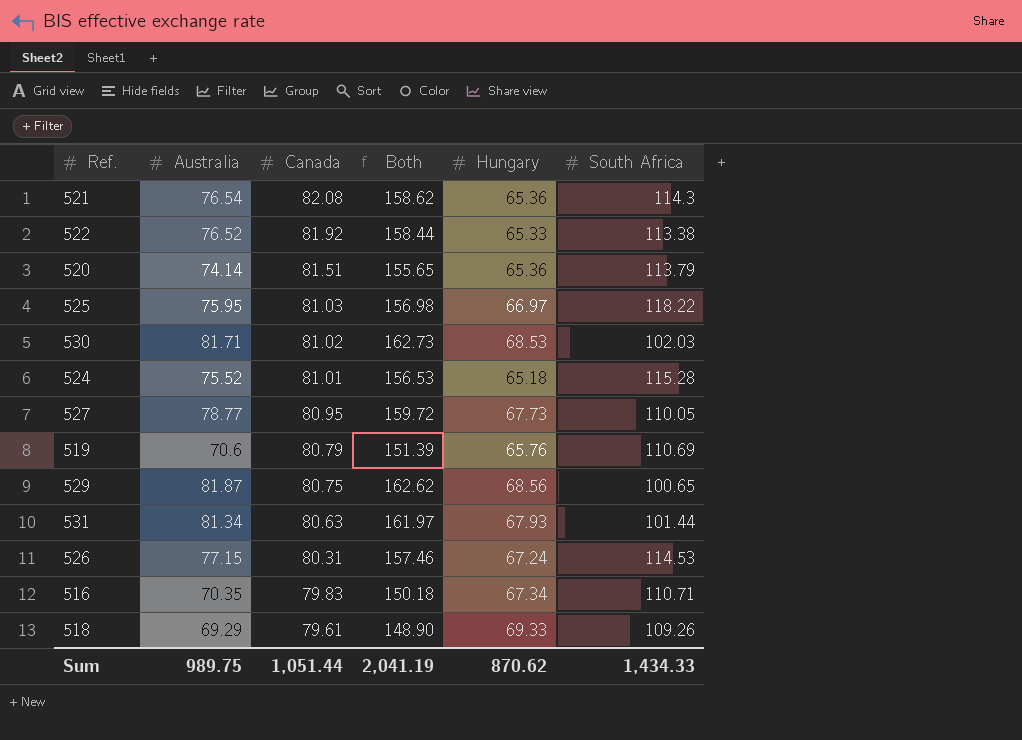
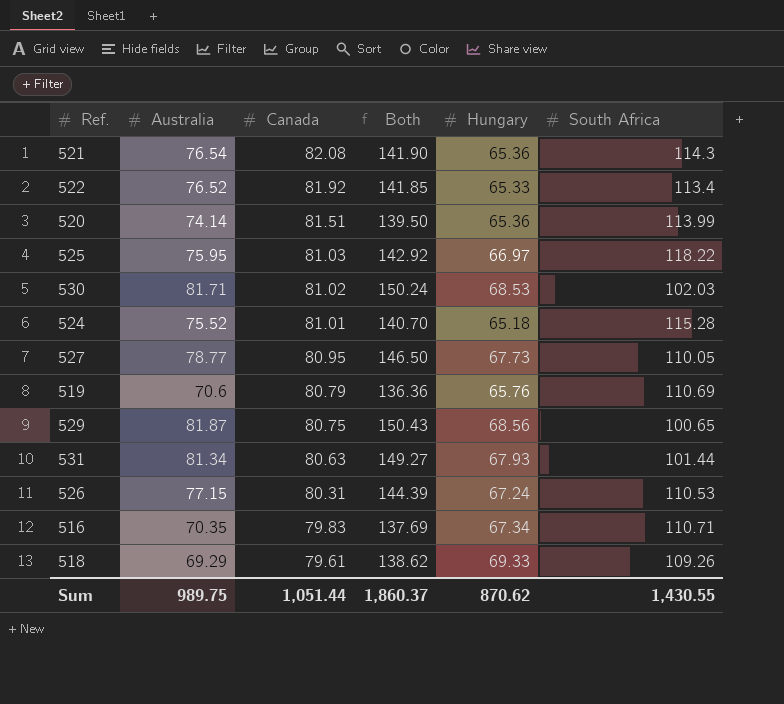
column Both | formula: [Australia] + [Canada] -> [Australia] + [Hungary]
522 | South Africa: 113.38 -> 113.4
520 | South Africa: 113.79 -> 113.99
526 | South Africa: 114.53 -> 110.53
Sum | Both: 2,041.19 -> 1,860.37
Sum | South Africa: 1,434.33 -> 1,430.55

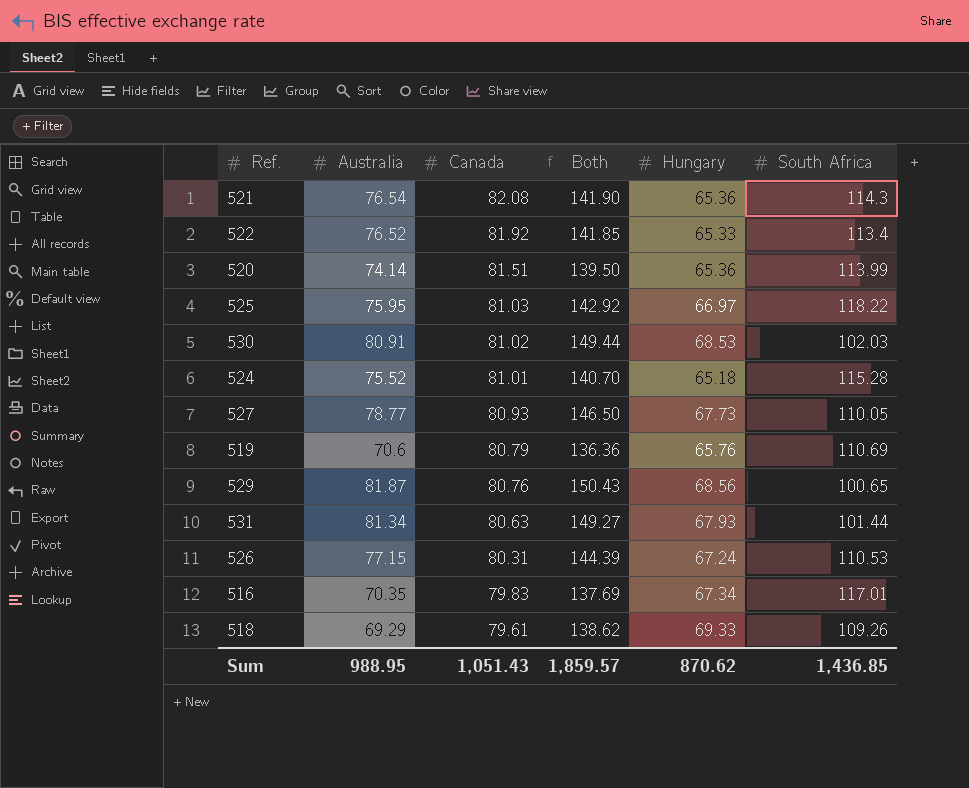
530 | Australia: 81.71 -> 80.91
530 | Both: 150.24 -> 149.44
527 | Canada: 80.95 -> 80.93
529 | Canada: 80.75 -> 80.76
516 | South Africa: 110.71 -> 117.01
Sum | Australia: 989.75 -> 988.95
Sum | Canada: 1,051.44 -> 1,051.43
Sum | Both: 1,860.37 -> 1,859.57
Sum | South Africa: 1,430.55 -> 1,436.85

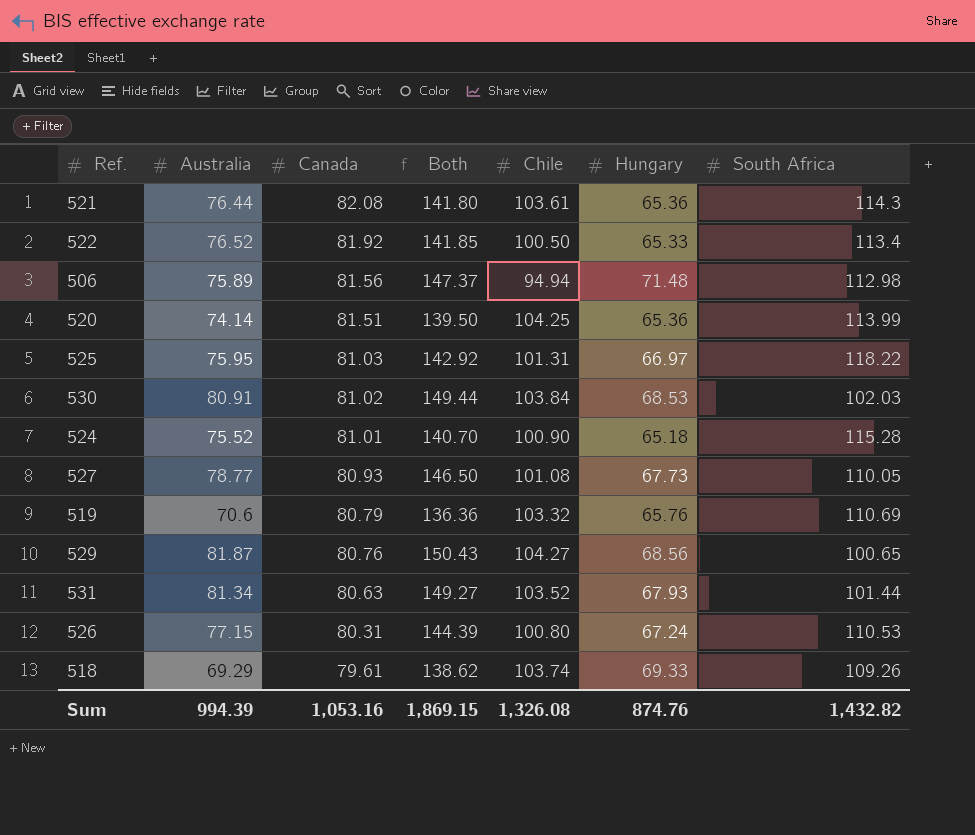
column Chile | position: none -> 5
row 516: 70.35 | 79.83 | 137.69 | 67.34 | 117.01 -> none
521 | Australia: 76.54 -> 76.44
521 | Both: 141.90 -> 141.80
row 506: none -> 75.89 | 81.56 | 147.37 | 94.94 | 71.48 | 112.98
Sum | Australia: 988.95 -> 994.39
Sum | Canada: 1,051.43 -> 1,053.16
Sum | Both: 1,859.57 -> 1,869.15
Sum | Hungary: 870.62 -> 874.76
Sum | South Africa: 1,436.85 -> 1,432.82

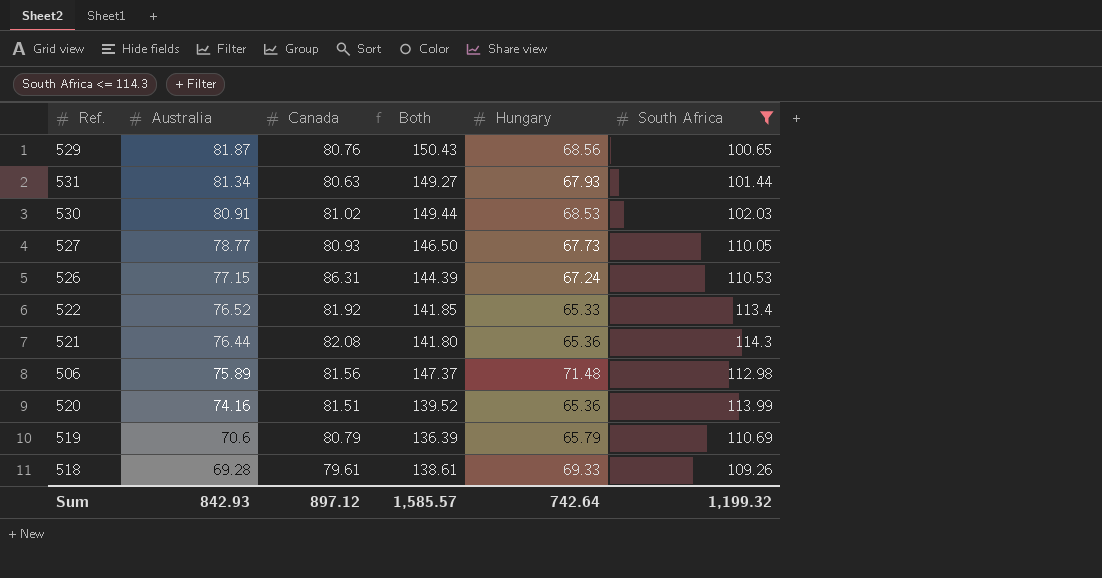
filter: none -> South Africa <= 114.3
row order: Canada descending -> Australia descending
column Chile | position: 5 -> none
526 | Canada: 80.31 -> 86.31
520 | Australia: 74.14 -> 74.16
520 | Both: 139.50 -> 139.52
519 | Both: 136.36 -> 136.39
519 | Hungary: 65.76 -> 65.79
518 | Australia: 69.29 -> 69.28
518 | Both: 138.62 -> 138.61
Sum | Australia: 994.39 -> 842.93
Sum | Canada: 1,053.16 -> 897.12
Sum | Both: 1,869.15 -> 1,585.57
Sum | Hungary: 874.76 -> 742.64
Sum | South Africa: 1,432.82 -> 1,199.32

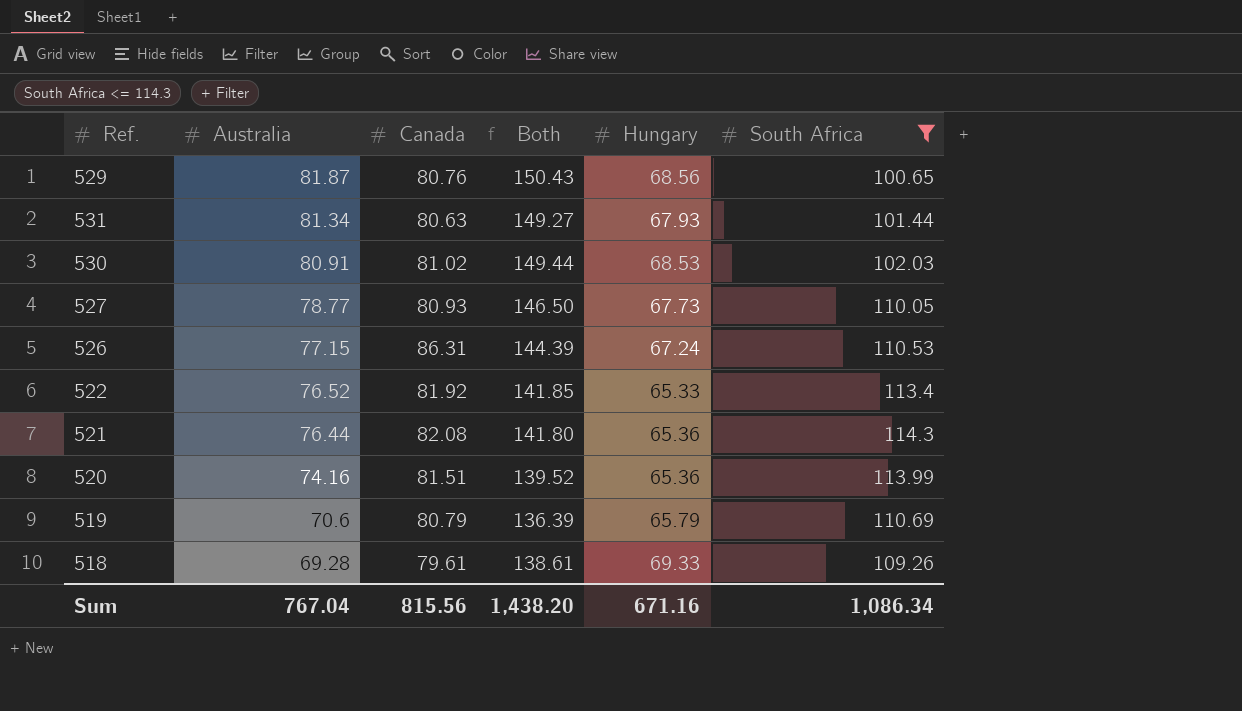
row 506: 75.89 | 81.56 | 147.37 | 71.48 | 112.98 -> none
Sum | Australia: 842.93 -> 767.04
Sum | Canada: 897.12 -> 815.56
Sum | Both: 1,585.57 -> 1,438.20
Sum | Hungary: 742.64 -> 671.16
Sum | South Africa: 1,199.32 -> 1,086.34

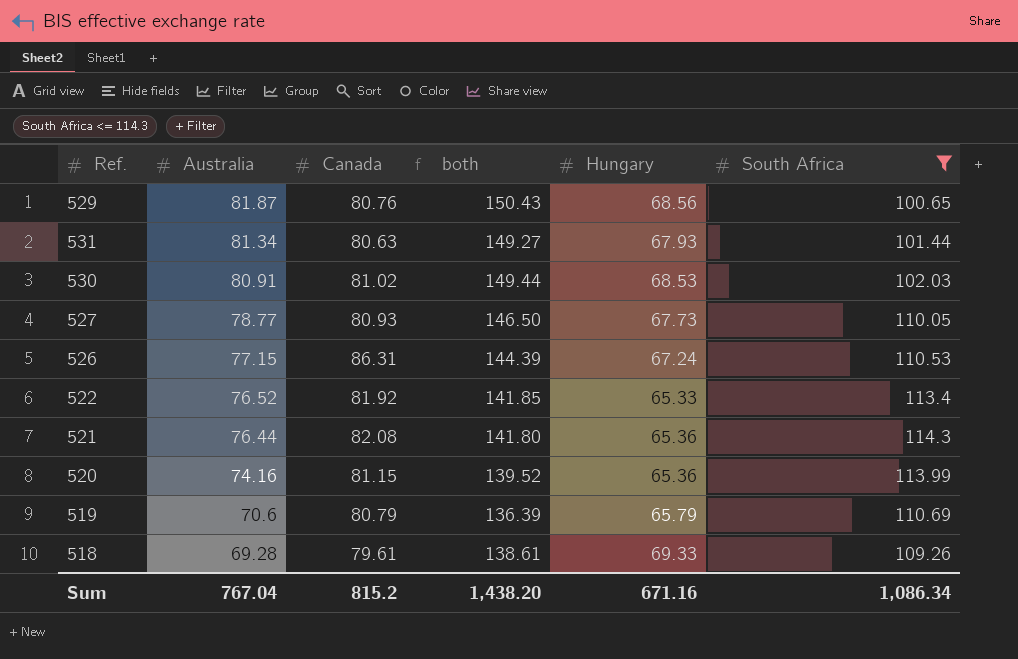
column name: Both -> both
520 | Canada: 81.51 -> 81.15
Sum | Canada: 815.56 -> 815.2

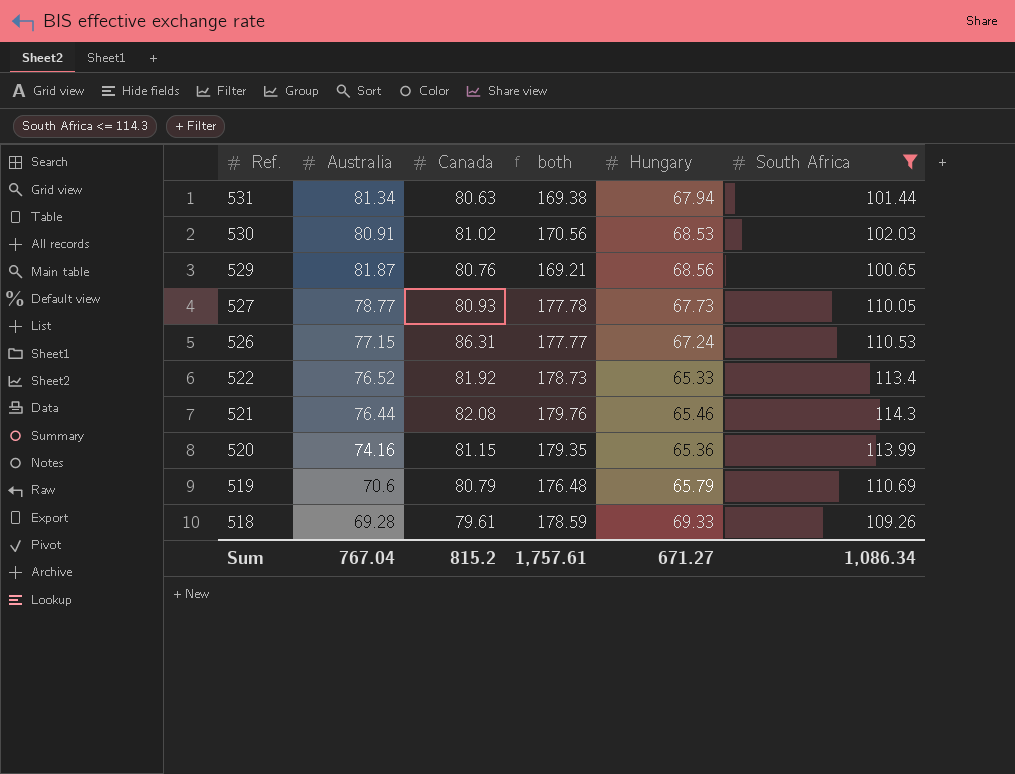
row order: Australia descending -> Ref. descending
column both | formula: [Australia] + [Hungary] -> [Hungary] + [South Africa]
531 | Hungary: 67.93 -> 67.94
521 | Hungary: 65.36 -> 65.46
Sum | both: 1,438.20 -> 1,757.61
Sum | Hungary: 671.16 -> 671.27

